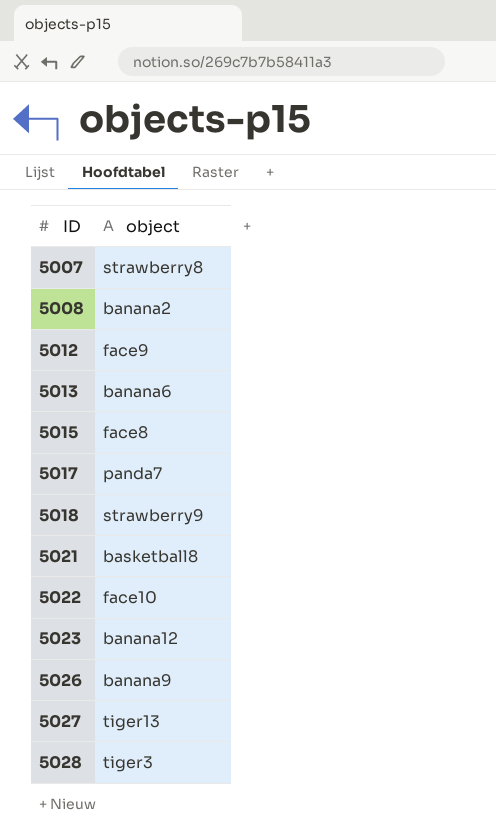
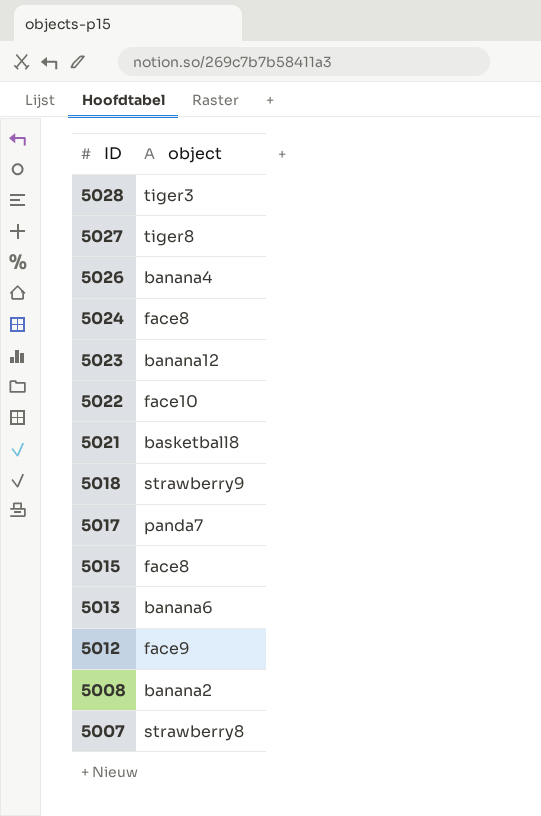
row order: ID ascending -> ID descending
5027 | object: tiger13 -> tiger8
5026 | object: banana9 -> banana4
row 5024: none -> face8

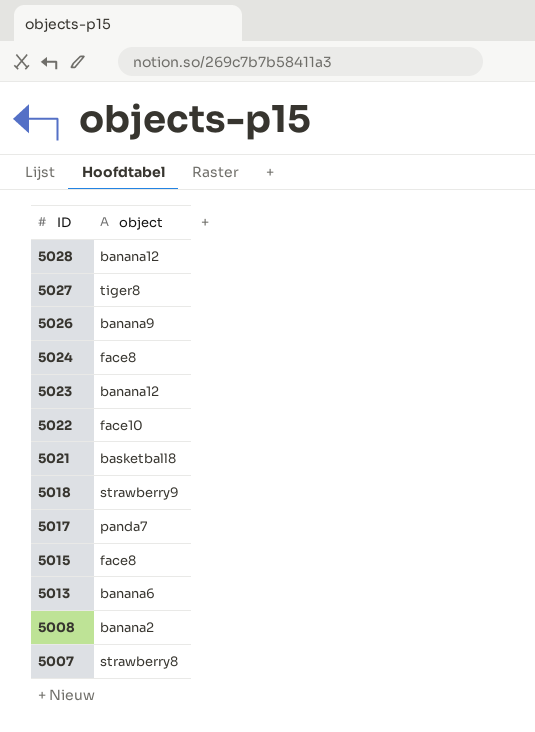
row 5012: face9 -> none
5028 | object: tiger3 -> banana12
5026 | object: banana4 -> banana9

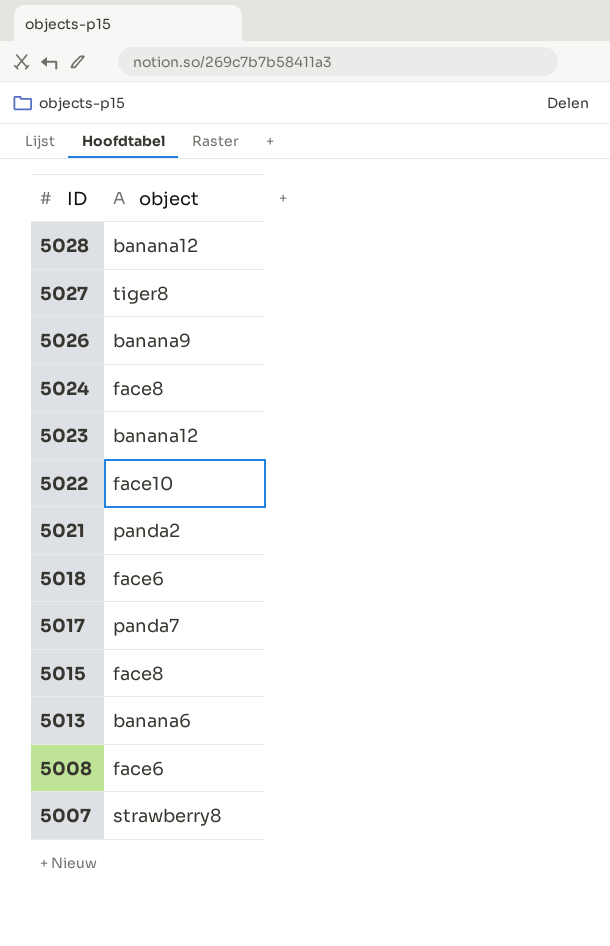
5021 | object: basketball8 -> panda2
5018 | object: strawberry9 -> face6
5008 | object: banana2 -> face6

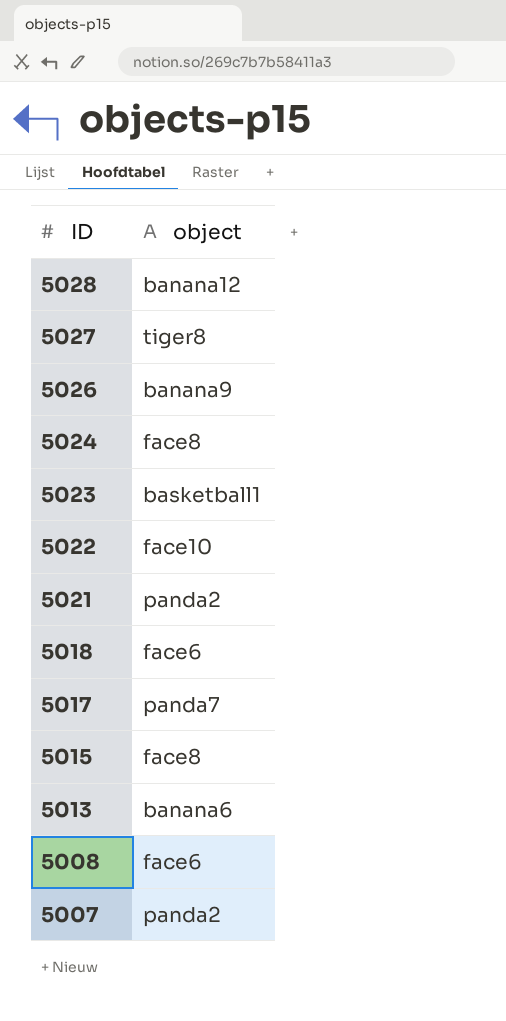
5023 | object: banana12 -> basketball1
5007 | object: strawberry8 -> panda2

